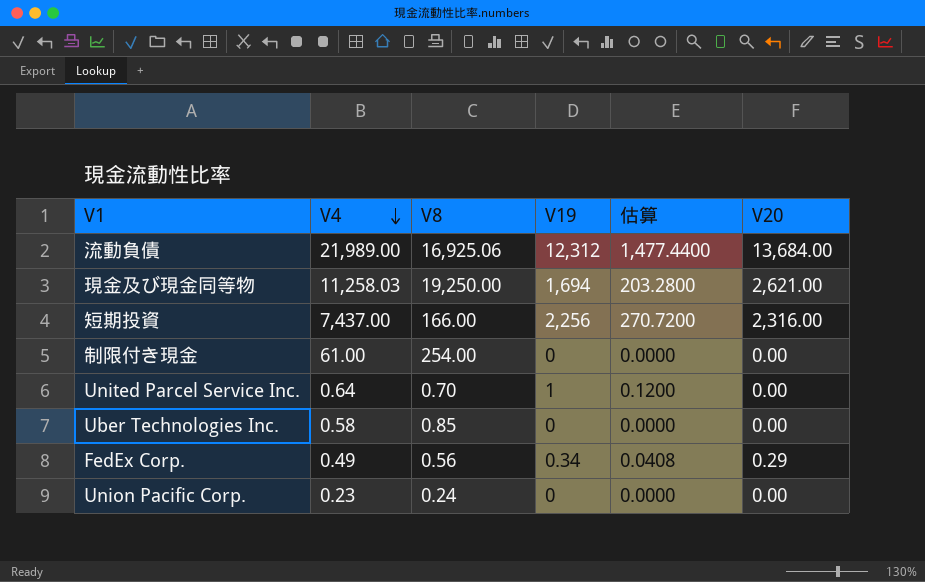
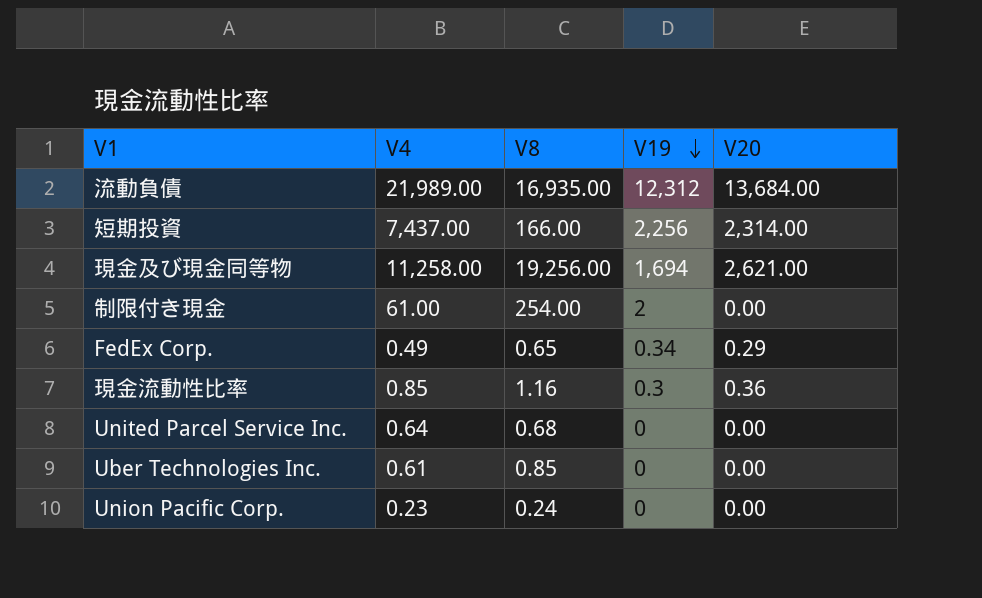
row order: V4 descending -> V19 descending
column 估算 | formula: [V19] * 0.12 -> none
流動負債 | V8: 16,925.06 -> 16,935.00
短期投資 | V20: 2,316.00 -> 2,314.00
現金及び現金同等物 | V4: 11,258.03 -> 11,258.00
現金及び現金同等物 | V8: 19,250.00 -> 19,256.00
制限付き現金 | V19: 0 -> 2
FedEx Corp. | V8: 0.56 -> 0.65
row 現金流動性比率: none -> 0.85 | 1.16 | 0.3 | 0.36
United Parcel Service Inc. | V8: 0.70 -> 0.68
United Parcel Service Inc. | V19: 1 -> 0
Uber Technologies Inc. | V4: 0.58 -> 0.61

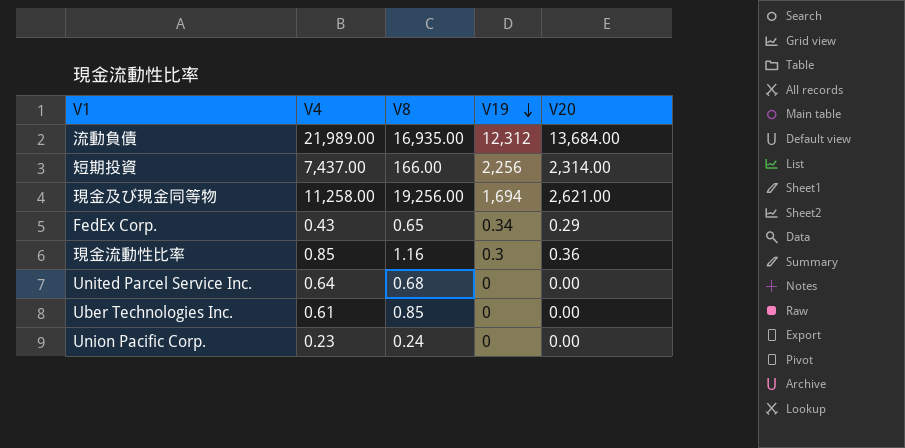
row 制限付き現金: 61.00 | 254.00 | 2 | 0.00 -> none
FedEx Corp. | V4: 0.49 -> 0.43

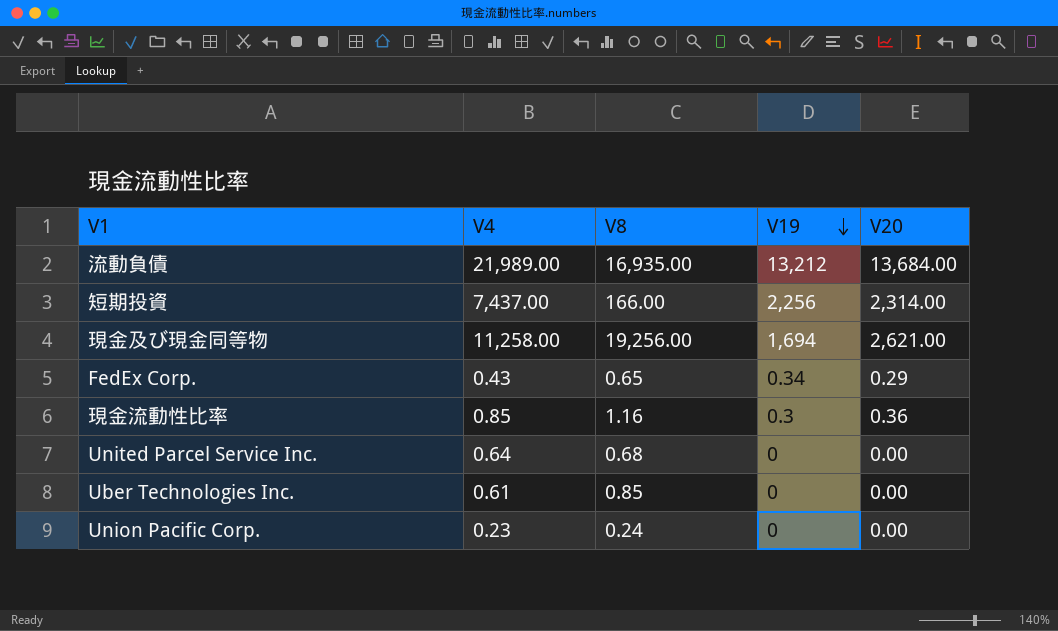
流動負債 | V19: 12,312 -> 13,212

